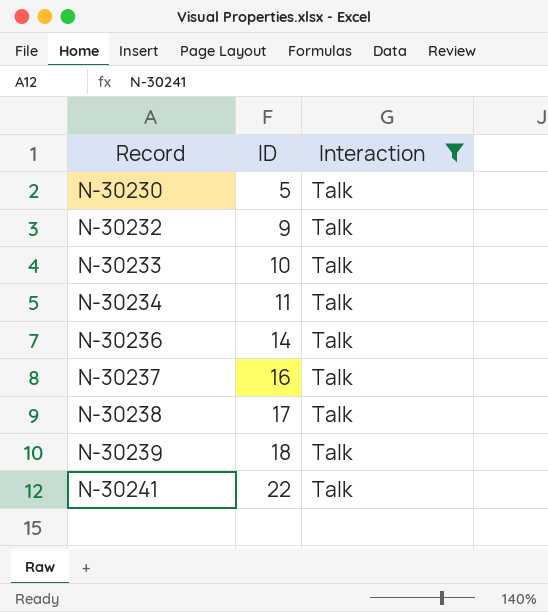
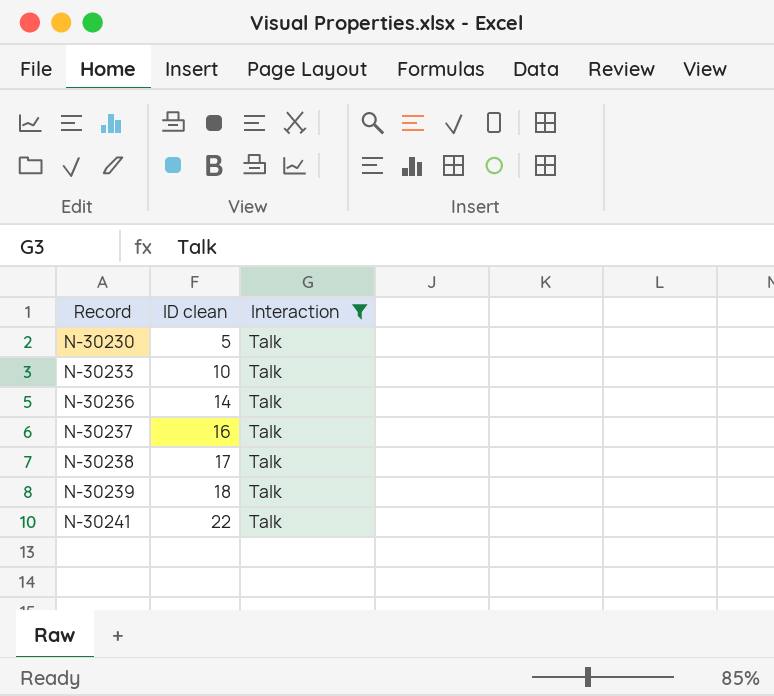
column name: ID -> ID clean
row N-30232: 9 | Talk -> none
row N-30234: 11 | Talk -> none

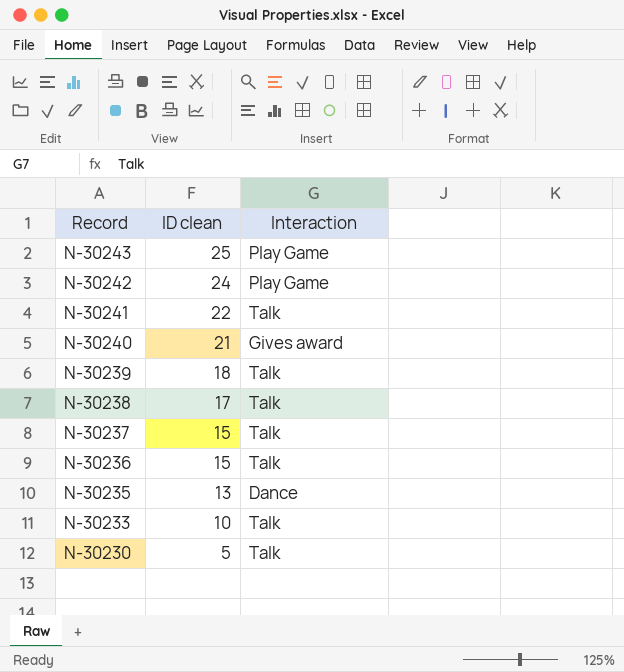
filter: Interaction = Talk -> none
row order: Record ascending -> Record descending
N-30237 | ID clean: 16 -> 15
N-30236 | ID clean: 14 -> 15

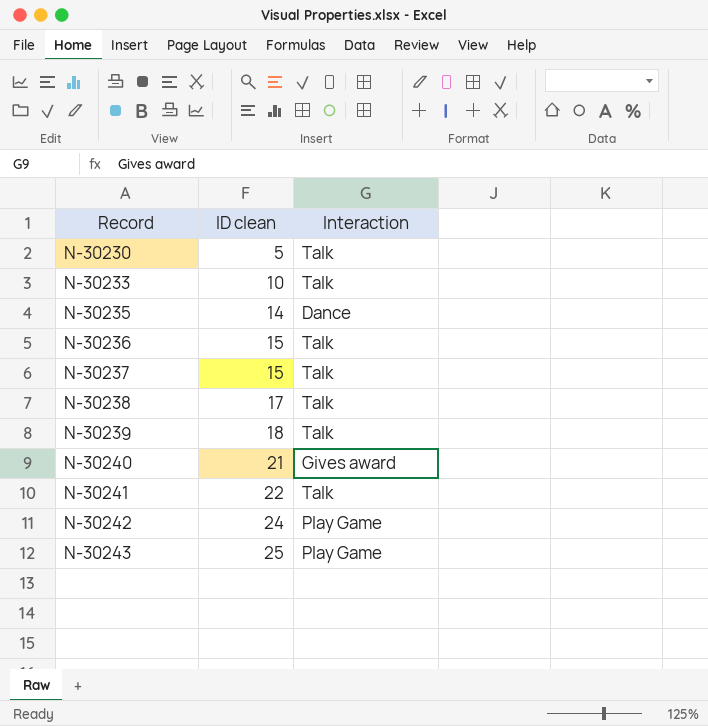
row order: Record descending -> Record ascending
N-30235 | ID clean: 13 -> 14

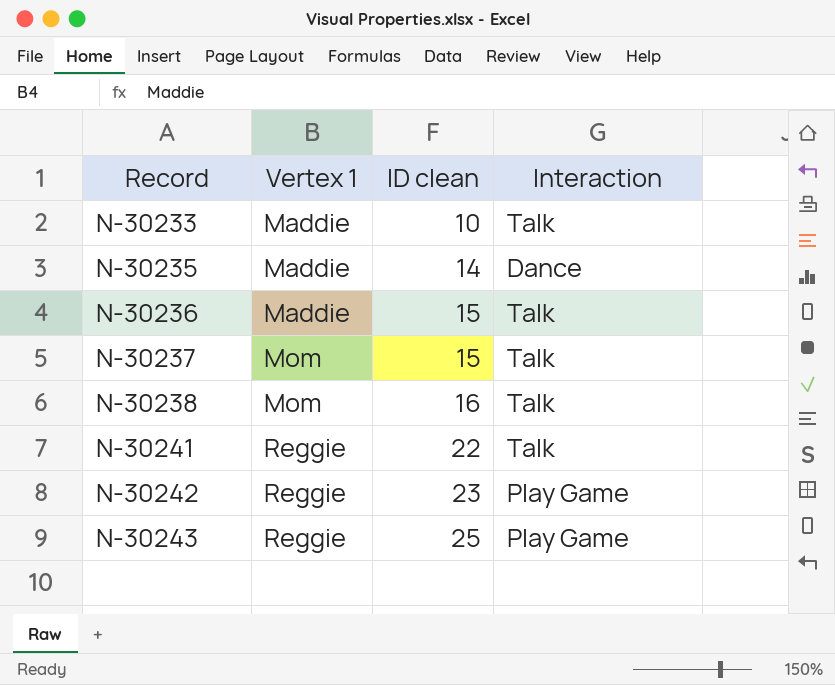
column Vertex 1 | position: none -> 2
row N-30230: 5 | Talk -> none
row N-30239: 18 | Talk -> none
row N-30240: 21 | Gives award -> none
N-30238 | ID clean: 17 -> 16
N-30242 | ID clean: 24 -> 23

